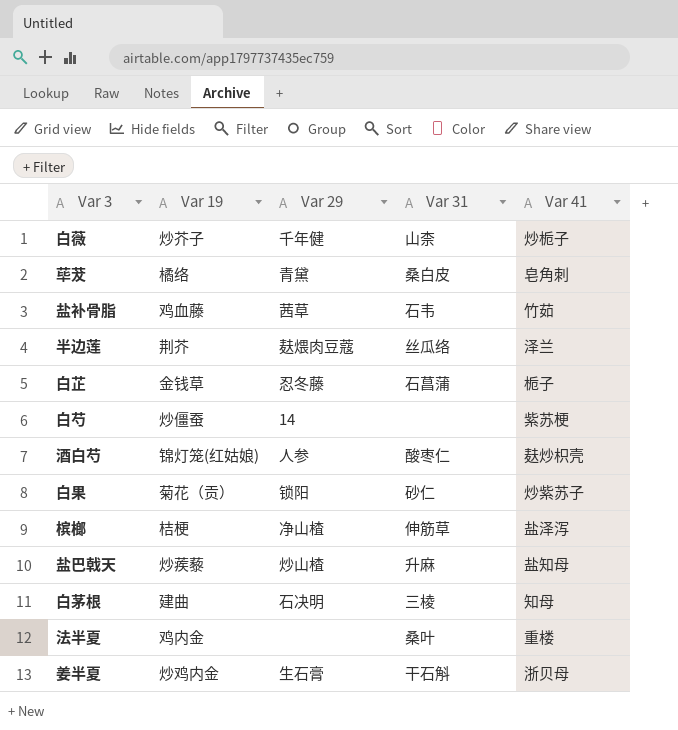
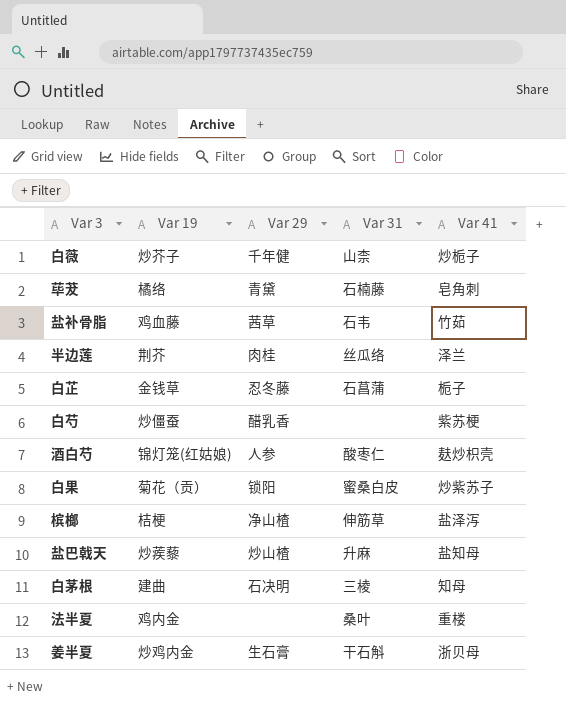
荜茇 | Var 31: 桑白皮 -> 石楠藤
半边莲 | Var 29: 麸煨肉豆蔻 -> 肉桂
白芍 | Var 29: 14 -> 醋乳香
白果 | Var 31: 砂仁 -> 蜜桑白皮

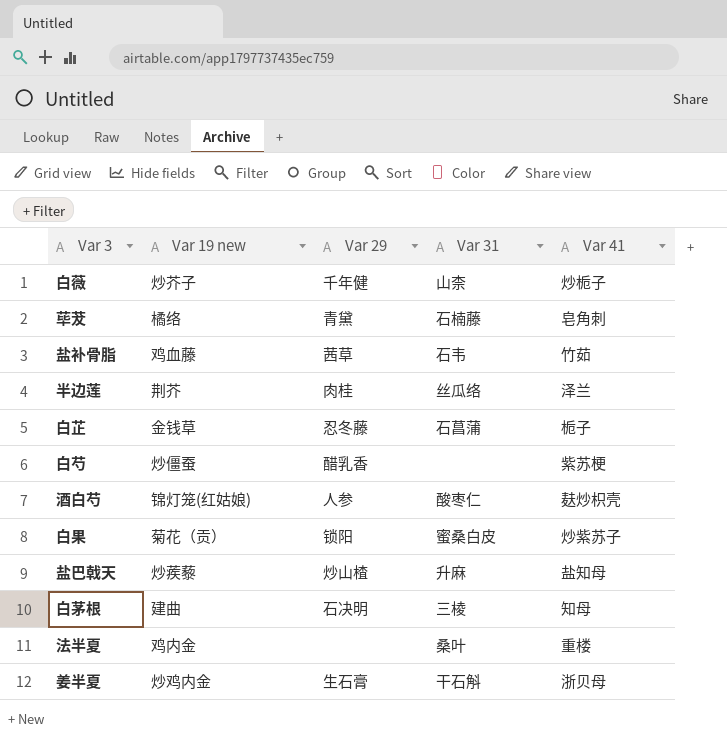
column name: Var 19 -> Var 19 new
row 槟榔: 桔梗 | 净山楂 | 伸筋草 | 盐泽泻 -> none

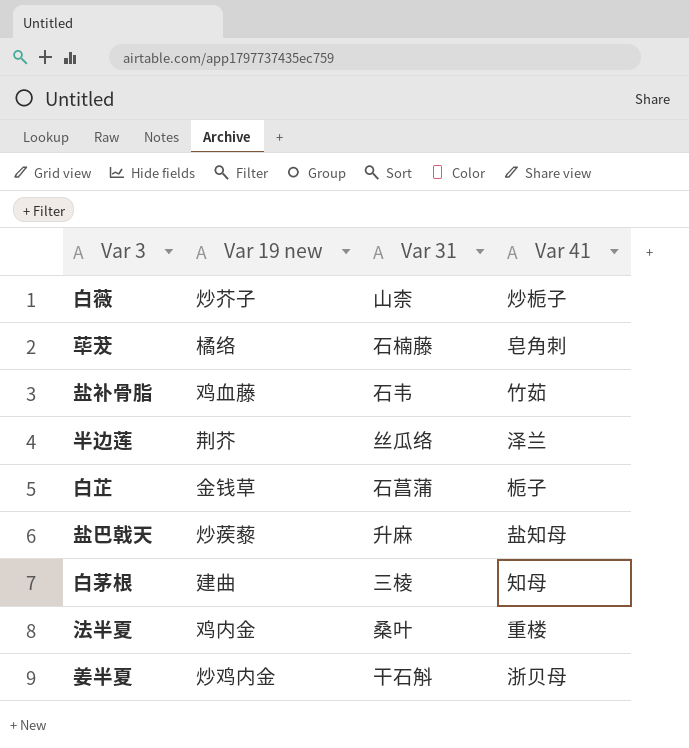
column Var 29 | position: 3 -> none
row 白芍: 炒僵蚕 | 醋乳香 | none | 紫苏梗 -> none
row 酒白芍: 锦灯笼(红姑娘) | 人参 | 酸枣仁 | 麸炒枳壳 -> none
row 白果: 菊花（贡） | 锁阳 | 蜜桑白皮 | 炒紫苏子 -> none

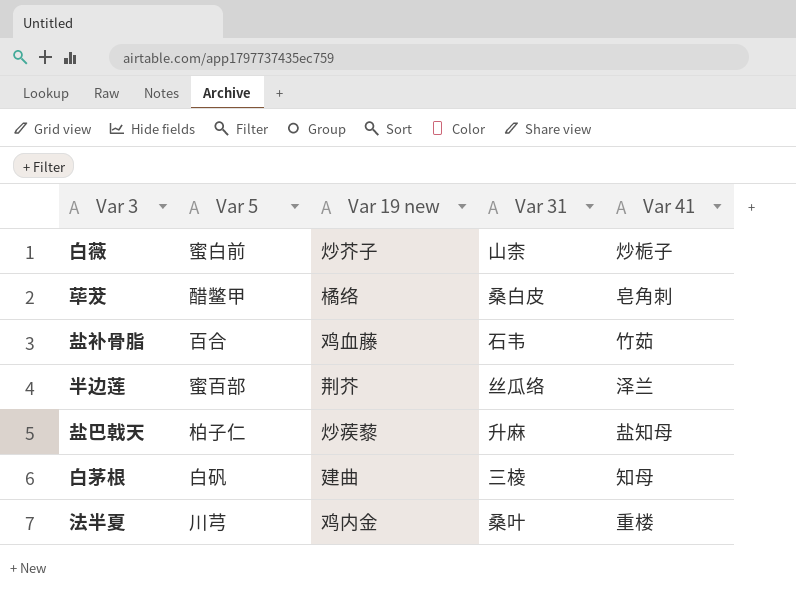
column Var 5 | position: none -> 2
row 白芷: 金钱草 | 石菖蒲 | 栀子 -> none
row 姜半夏: 炒鸡内金 | 干石斛 | 浙贝母 -> none
荜茇 | Var 31: 石楠藤 -> 桑白皮

